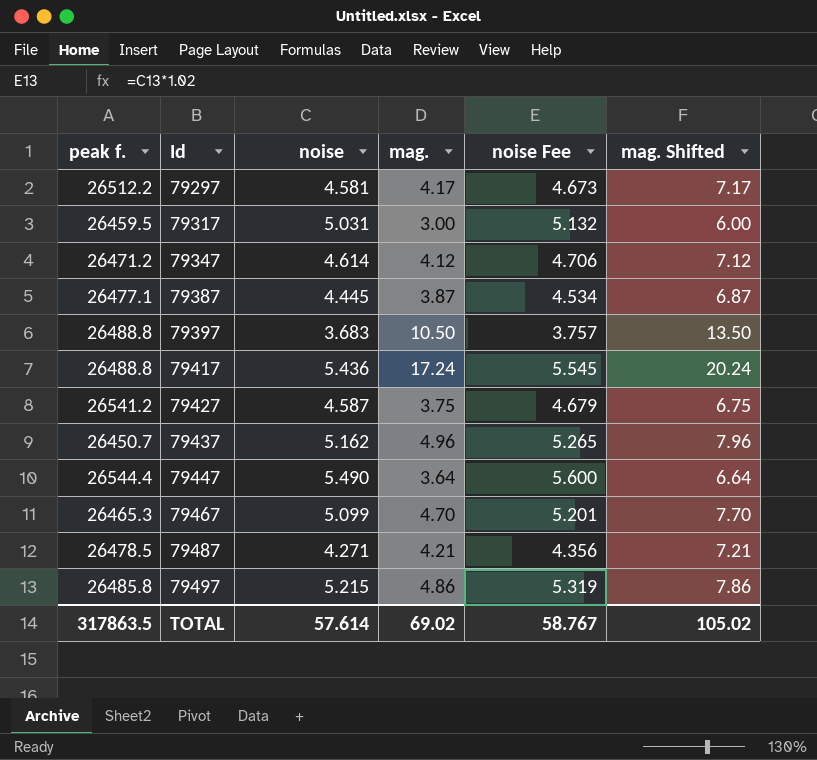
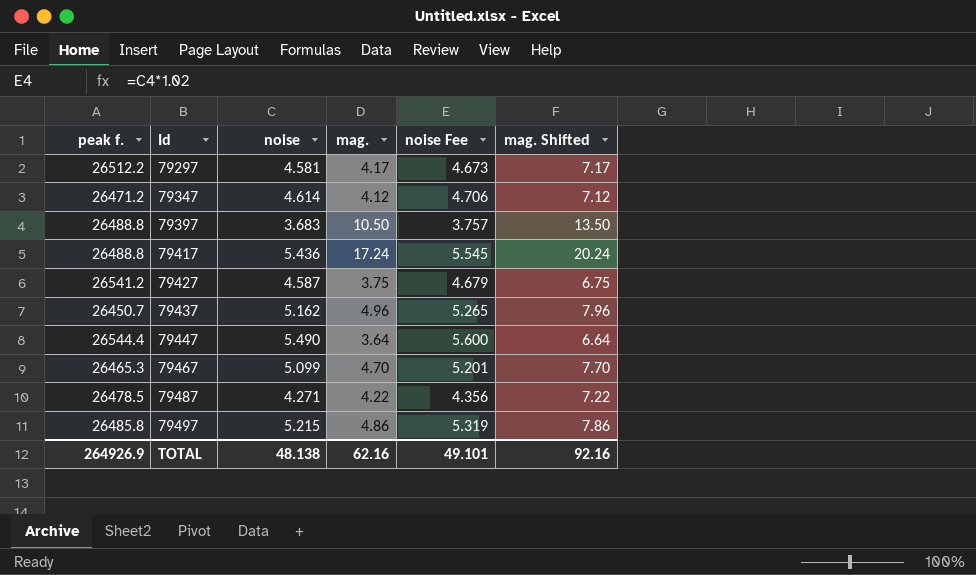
row 79317: 26459.5 | 5.031 | 3.00 | 5.132 | 6.00 -> none
row 79387: 26477.1 | 4.445 | 3.87 | 4.534 | 6.87 -> none
79487 | mag.: 4.21 -> 4.22
79487 | mag. Shifted: 7.21 -> 7.22
TOTAL | peak f.: 317863.5 -> 264926.9
TOTAL | noise: 57.614 -> 48.138
TOTAL | mag.: 69.02 -> 62.16
TOTAL | noise Fee: 58.767 -> 49.101
TOTAL | mag. Shifted: 105.02 -> 92.16

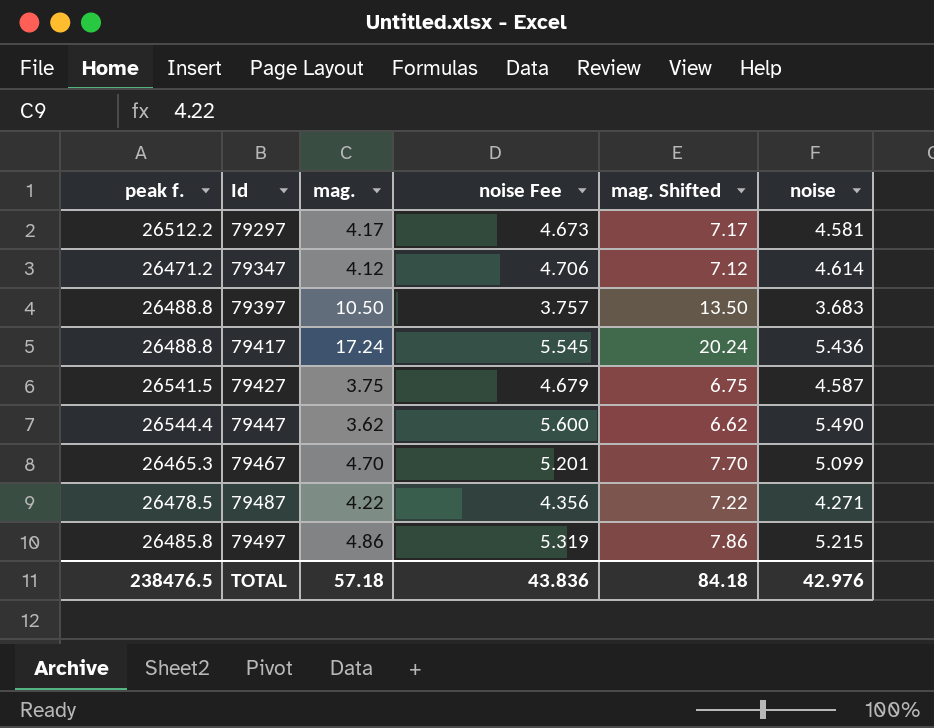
column noise | position: 3 -> 6
row 79437: 26450.7 | 5.162 | 4.96 | 5.265 | 7.96 -> none
79427 | peak f.: 26541.2 -> 26541.5
79447 | mag.: 3.64 -> 3.62
79447 | mag. Shifted: 6.64 -> 6.62
TOTAL | peak f.: 264926.9 -> 238476.5
TOTAL | mag.: 62.16 -> 57.18
TOTAL | noise Fee: 49.101 -> 43.836
TOTAL | mag. Shifted: 92.16 -> 84.18
TOTAL | noise: 48.138 -> 42.976

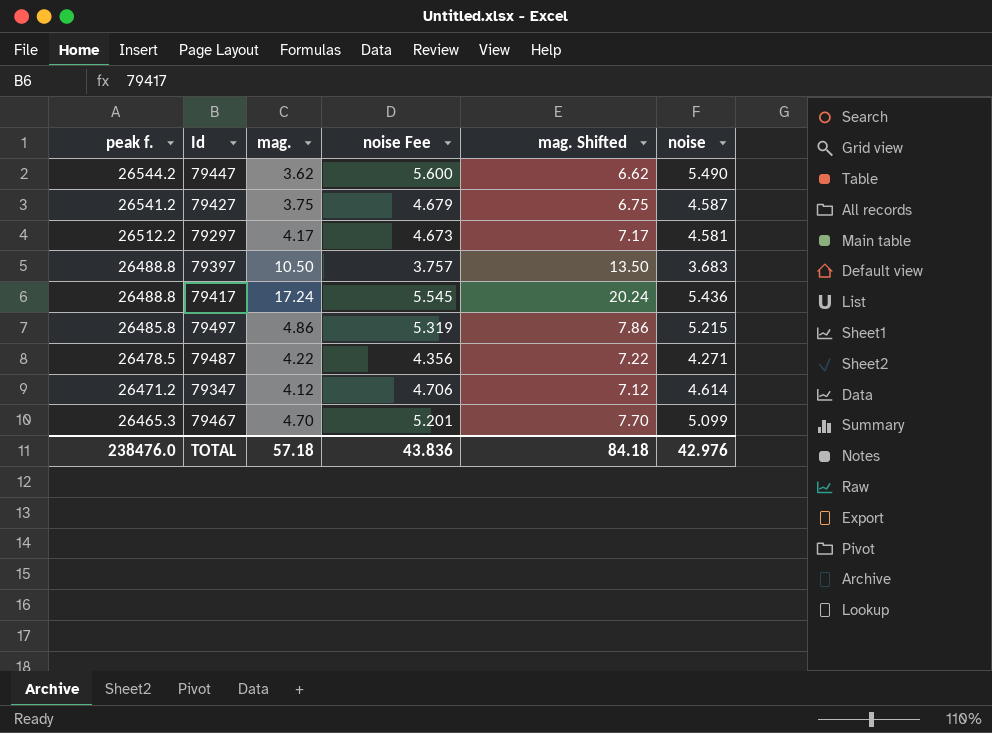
row order: Id ascending -> peak f. descending
79447 | peak f.: 26544.4 -> 26544.2
79427 | peak f.: 26541.5 -> 26541.2
TOTAL | peak f.: 238476.5 -> 238476.0

